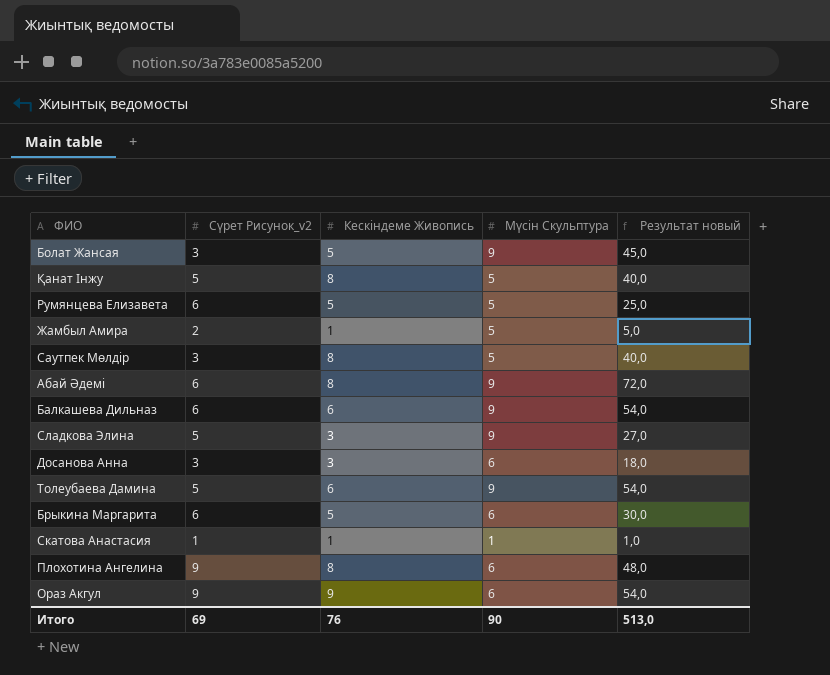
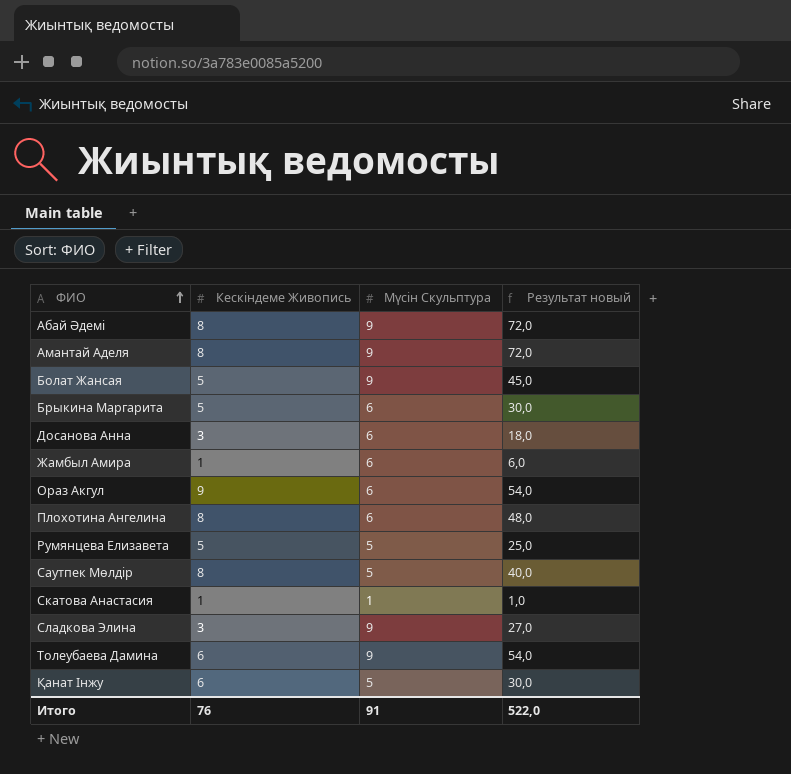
row order: none -> ФИО ascending
column Сүрет Рисунок_v2 | position: 2 -> none
row Балкашева Дильназ: 6 | 6 | 9 | 54,0 -> none
row Амантай Аделя: none -> 8 | 9 | 72,0
Жамбыл Амира | Мүсін Скульптура: 5 -> 6
Жамбыл Амира | Результат новый: 5,0 -> 6,0
Қанат Інжу | Кескіндеме Живопись: 8 -> 6
Қанат Інжу | Результат новый: 40,0 -> 30,0
Итого | Мүсін Скульптура: 90 -> 91
Итого | Результат новый: 513,0 -> 522,0

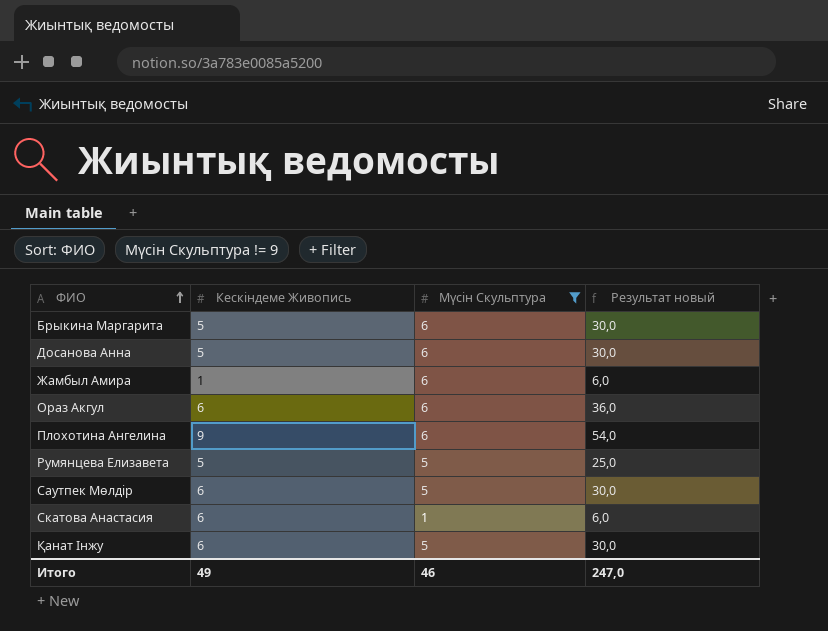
filter: none -> Мүсін Скульптура != 9
Досанова Анна | Кескіндеме Живопись: 3 -> 5
Досанова Анна | Результат новый: 18,0 -> 30,0
Ораз Акгул | Кескіндеме Живопись: 9 -> 6
Ораз Акгул | Результат новый: 54,0 -> 36,0
Плохотина Ангелина | Кескіндеме Живопись: 8 -> 9
Плохотина Ангелина | Результат новый: 48,0 -> 54,0
Саутпек Мөлдір | Кескіндеме Живопись: 8 -> 6
Саутпек Мөлдір | Результат новый: 40,0 -> 30,0
Скатова Анастасия | Кескіндеме Живопись: 1 -> 6
Скатова Анастасия | Результат новый: 1,0 -> 6,0
Итого | Кескіндеме Живопись: 76 -> 49
Итого | Мүсін Скульптура: 91 -> 46
Итого | Результат новый: 522,0 -> 247,0

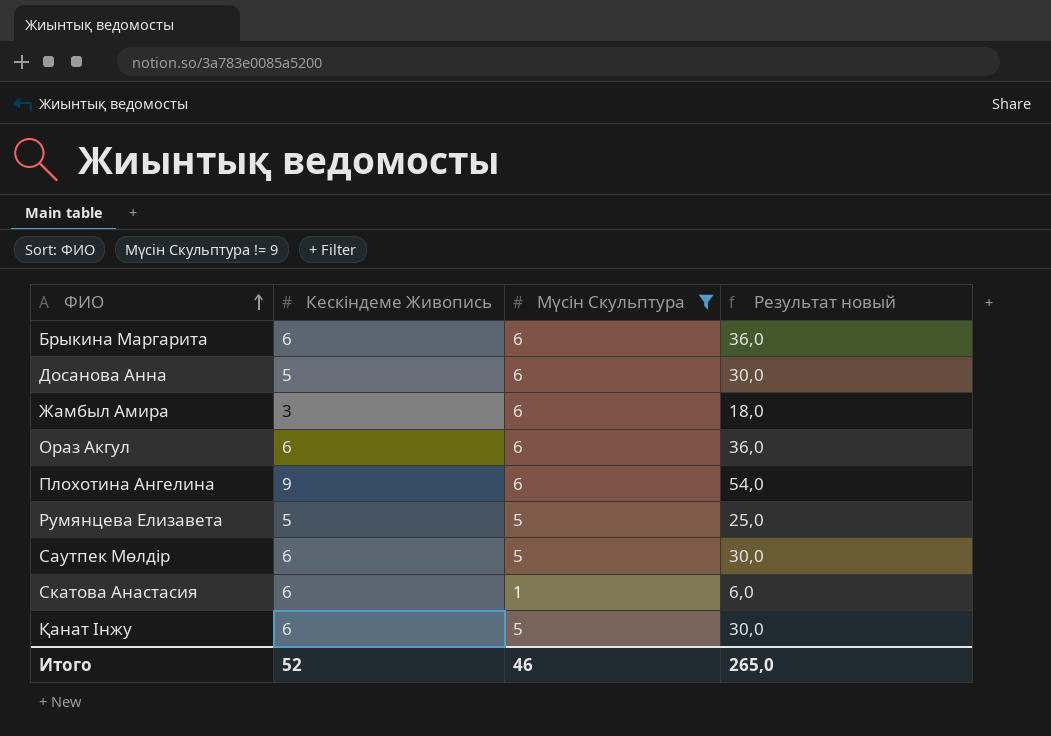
Брыкина Маргарита | Кескіндеме Живопись: 5 -> 6
Брыкина Маргарита | Результат новый: 30,0 -> 36,0
Жамбыл Амира | Кескіндеме Живопись: 1 -> 3
Жамбыл Амира | Результат новый: 6,0 -> 18,0
Итого | Кескіндеме Живопись: 49 -> 52
Итого | Результат новый: 247,0 -> 265,0

